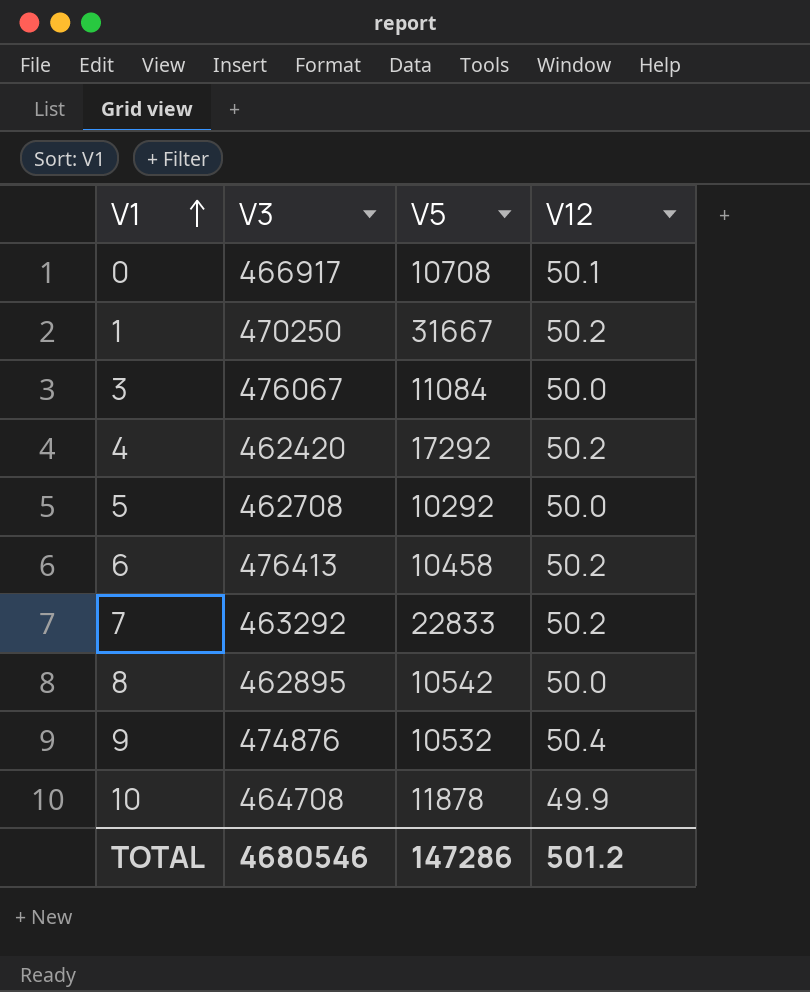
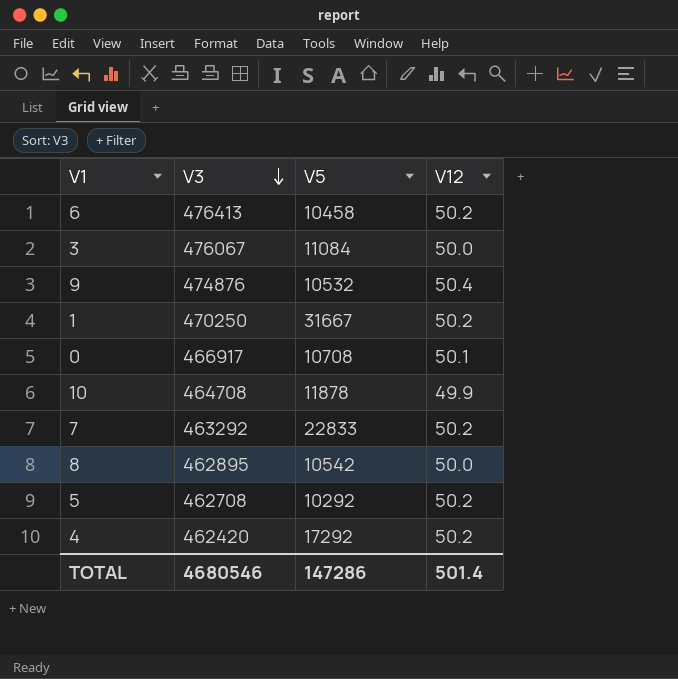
row order: V1 ascending -> V3 descending
5 | V12: 50.0 -> 50.2
TOTAL | V12: 501.2 -> 501.4

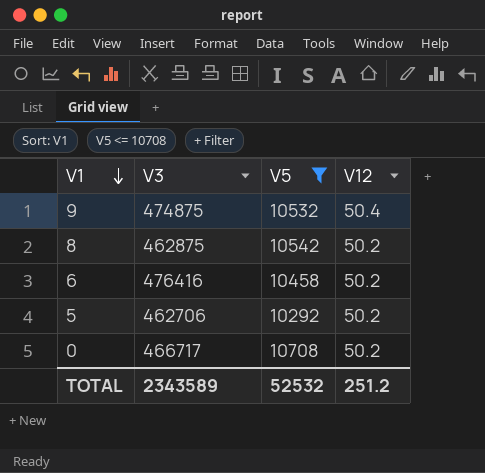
filter: none -> V5 <= 10708
row order: V3 descending -> V1 descending
9 | V3: 474876 -> 474875
8 | V3: 462895 -> 462875
8 | V12: 50.0 -> 50.2
6 | V3: 476413 -> 476416
5 | V3: 462708 -> 462706
0 | V3: 466917 -> 466717
0 | V12: 50.1 -> 50.2
TOTAL | V3: 4680546 -> 2343589
TOTAL | V5: 147286 -> 52532
TOTAL | V12: 501.4 -> 251.2

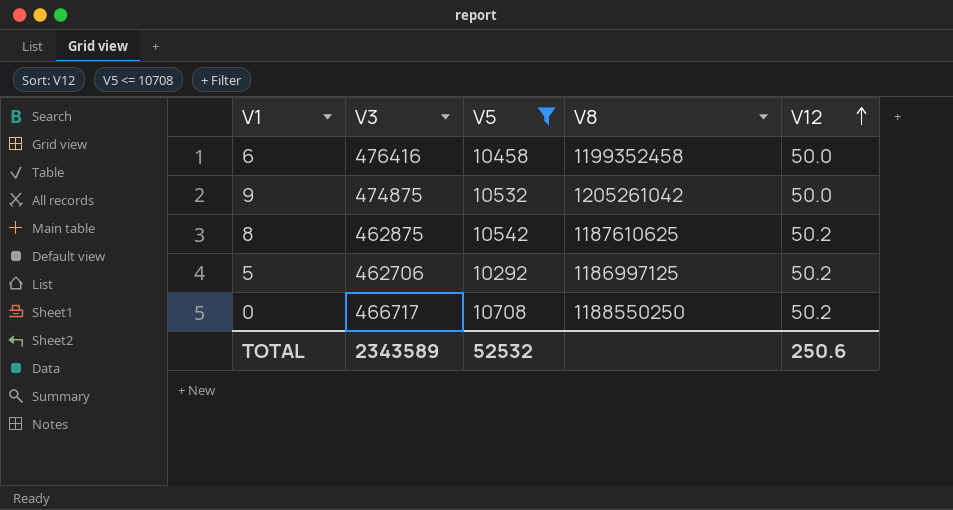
row order: V1 descending -> V12 ascending
column V8 | position: none -> 4
6 | V12: 50.2 -> 50.0
9 | V12: 50.4 -> 50.0
TOTAL | V12: 251.2 -> 250.6

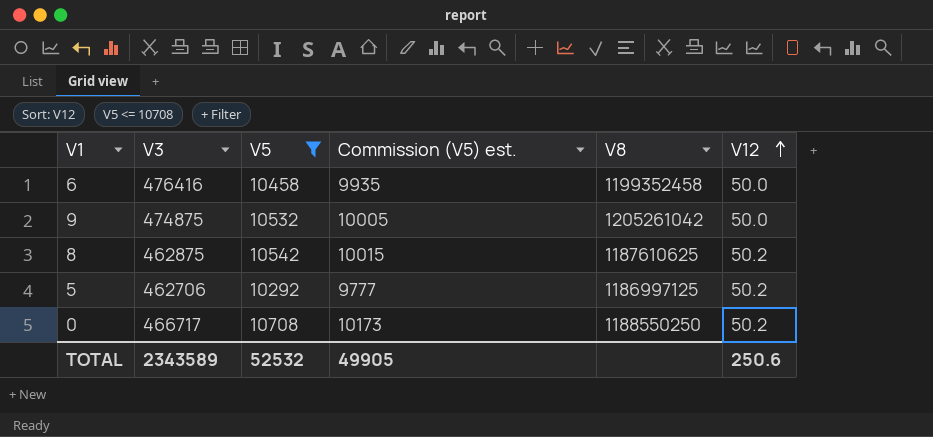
column Commission (V5) est. | formula: none -> [V5] * 0.95

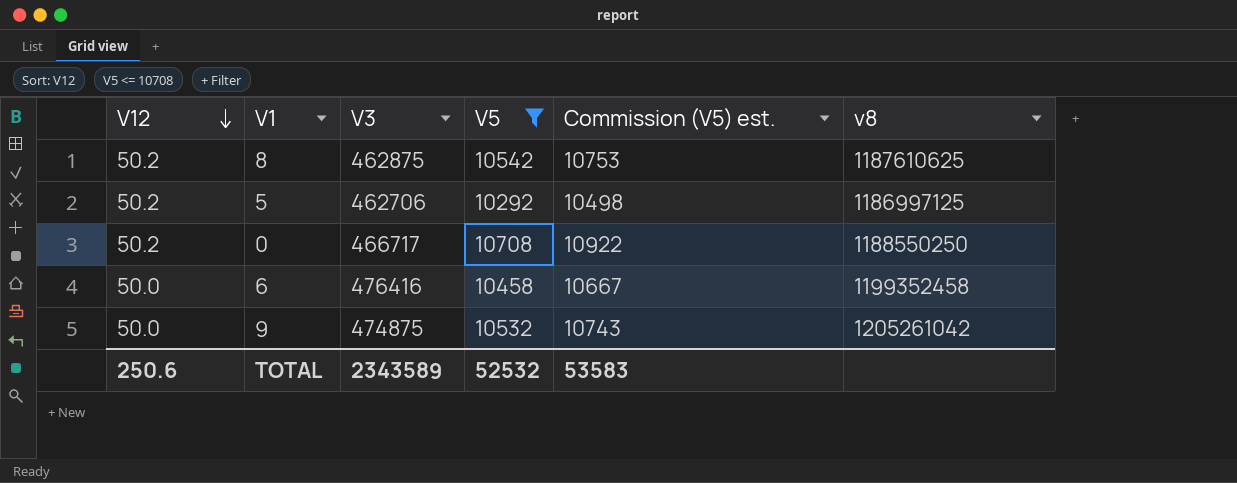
row order: V12 ascending -> V12 descending
column V12 | position: 6 -> 1
column Commission (V5) est. | formula: [V5] * 0.95 -> [V5] * 1.02
column name: V8 -> v8
TOTAL | Commission (V5) est.: 49905 -> 53583

